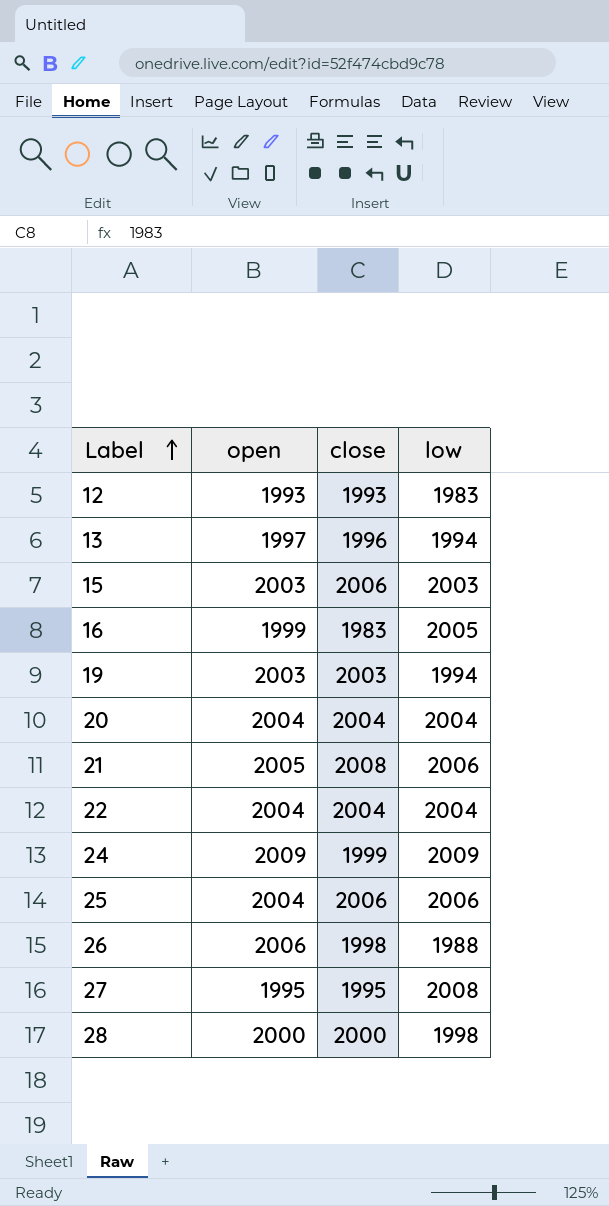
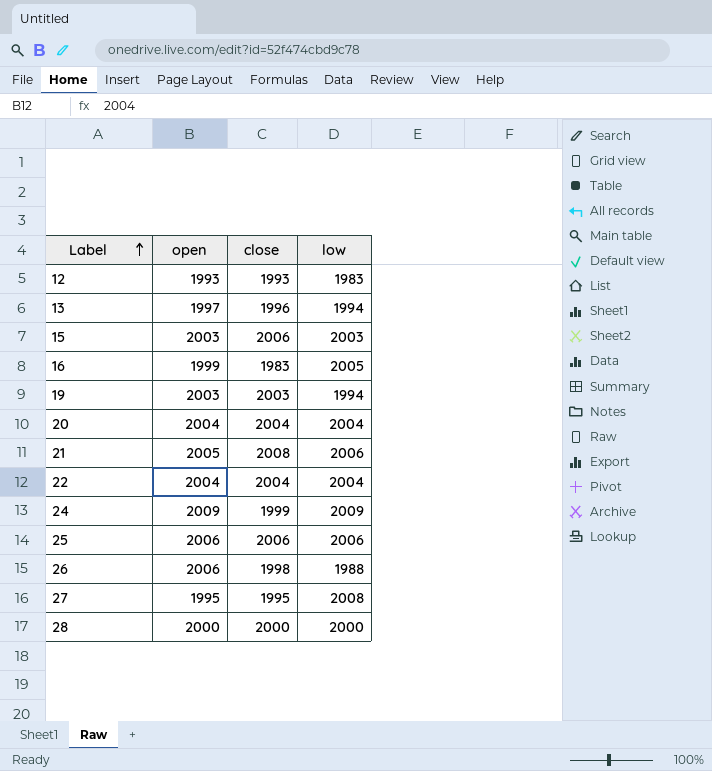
25 | open: 2004 -> 2006
28 | low: 1998 -> 2000

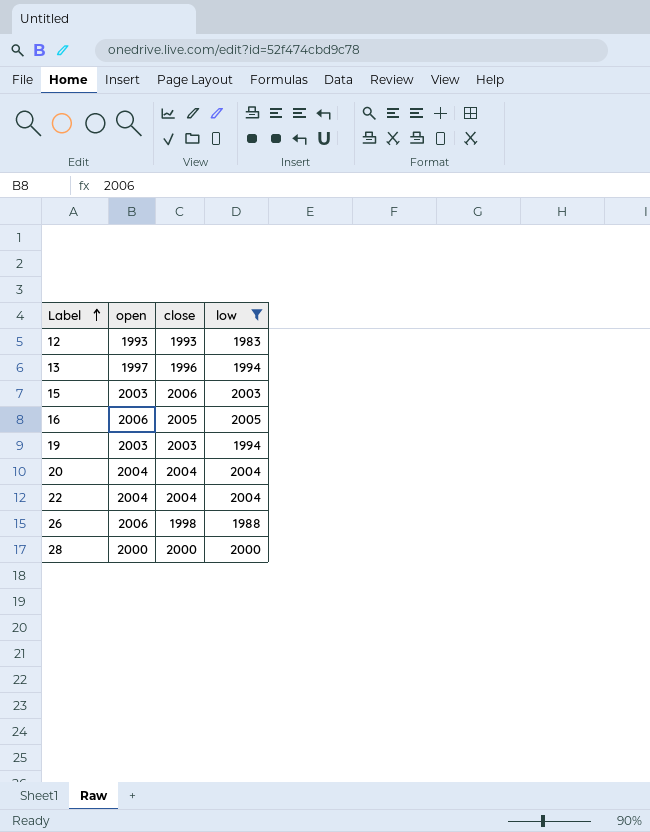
filter: none -> low <= 2005
16 | open: 1999 -> 2006
16 | close: 1983 -> 2005

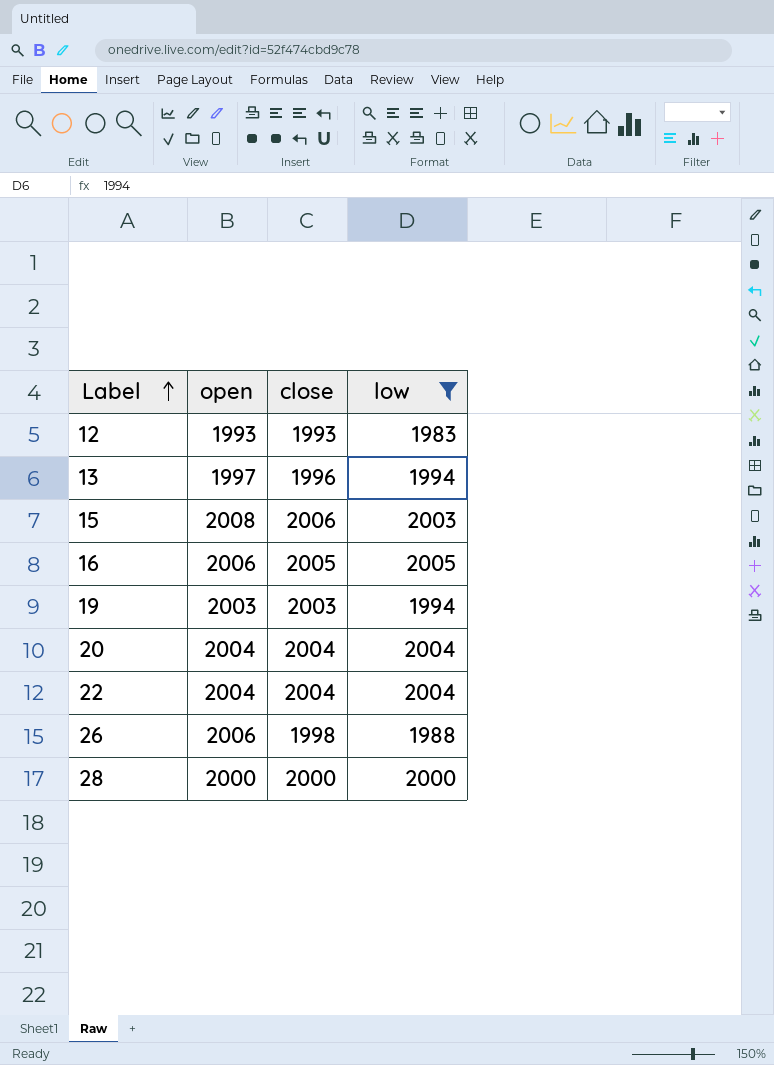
15 | open: 2003 -> 2008

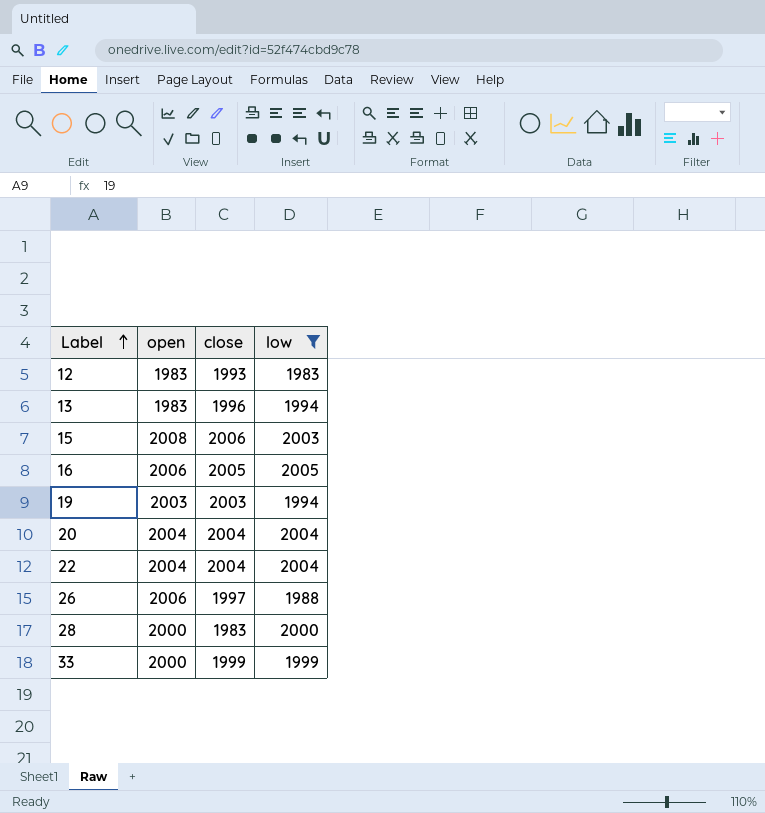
12 | open: 1993 -> 1983
13 | open: 1997 -> 1983
26 | close: 1998 -> 1997
28 | close: 2000 -> 1983
row 33: none -> 2000 | 1999 | 1999

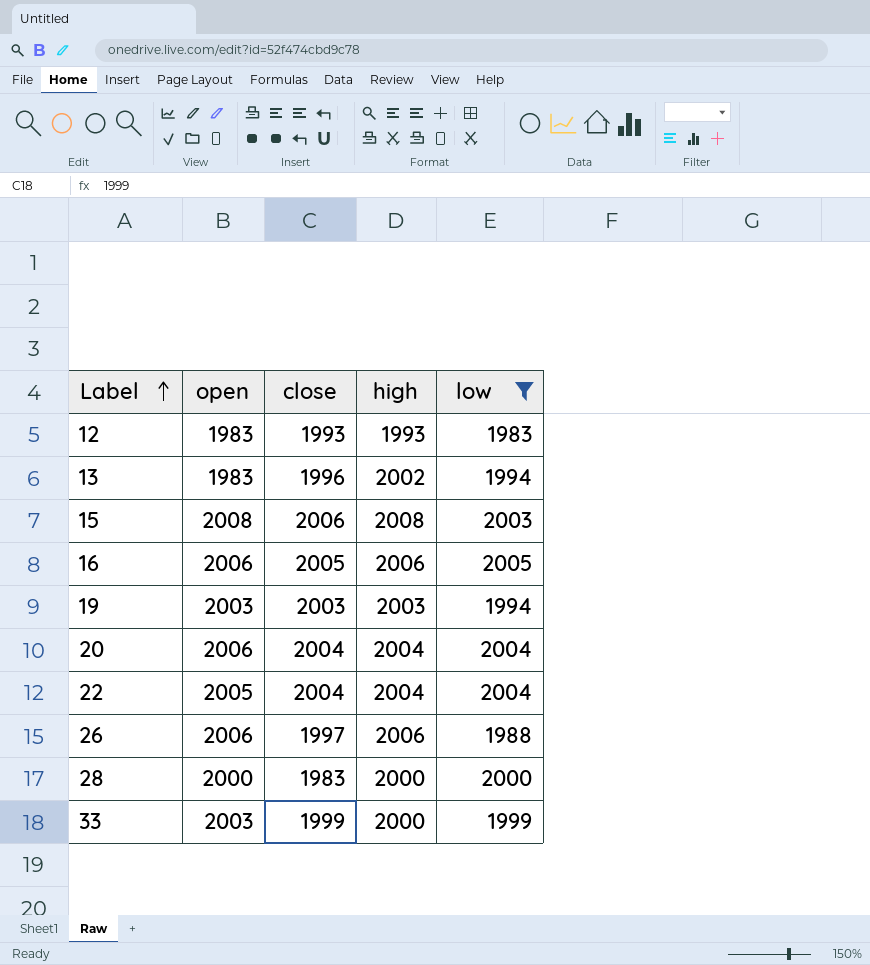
column high | position: none -> 4
20 | open: 2004 -> 2006
22 | open: 2004 -> 2005
33 | open: 2000 -> 2003

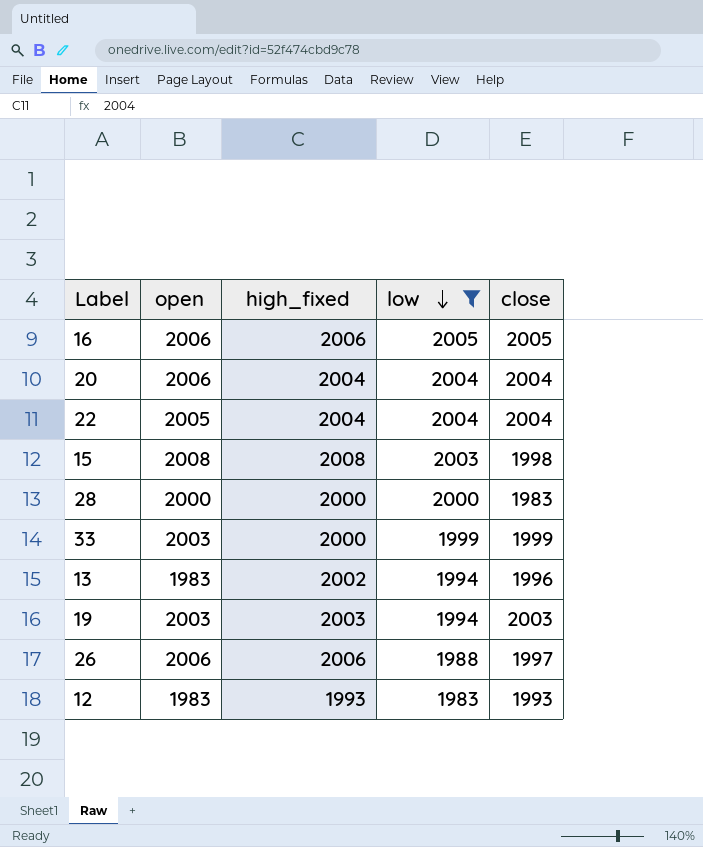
row order: Label ascending -> low descending
column name: high -> high_fixed
column close | position: 3 -> 5
15 | close: 2006 -> 1998

